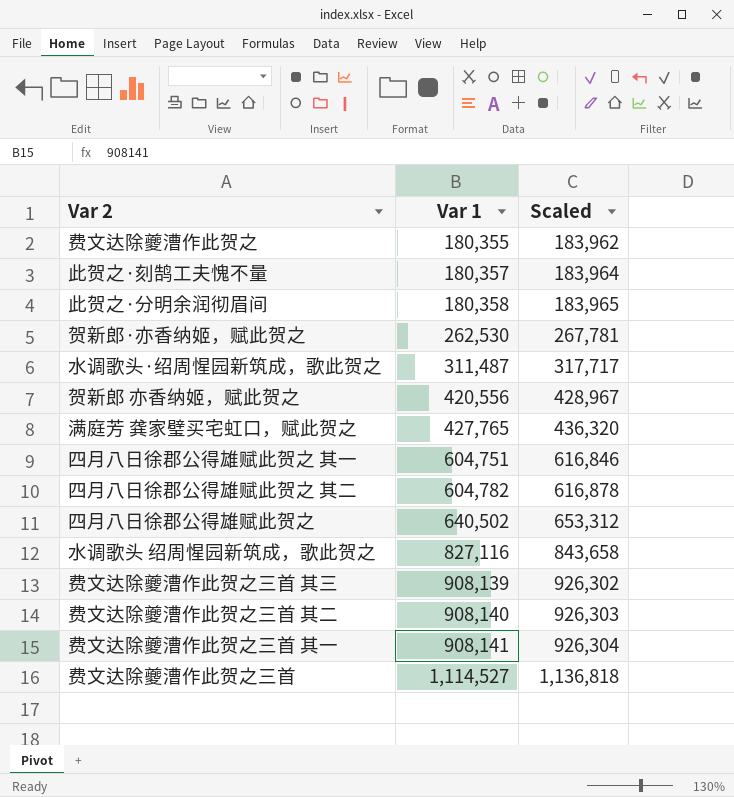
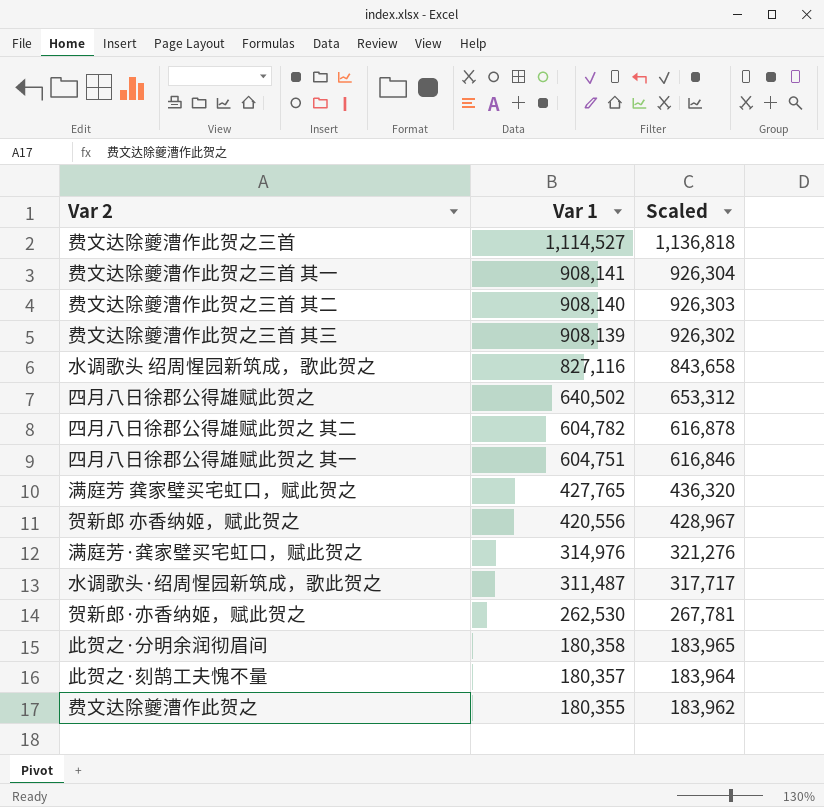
row order: Var 1 ascending -> Var 1 descending
row 满庭芳·龚家璧买宅虹口，赋此贺之: none -> 314,976 | 321,276

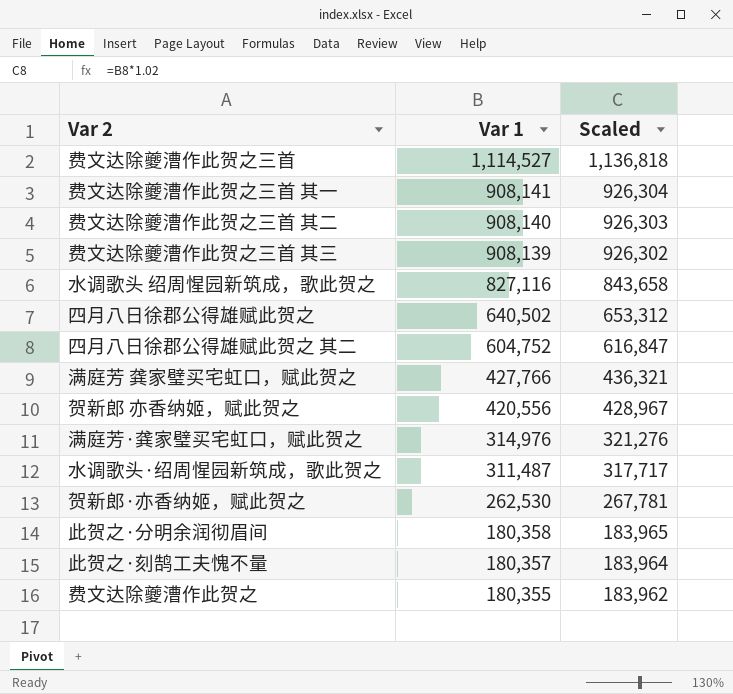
row 四月八日徐郡公得雄赋此贺之 其一: 604,751 | 616,846 -> none
四月八日徐郡公得雄赋此贺之 其二 | Var 1: 604,782 -> 604,752
四月八日徐郡公得雄赋此贺之 其二 | Scaled: 616,878 -> 616,847
满庭芳 龚家璧买宅虹口，赋此贺之 | Var 1: 427,765 -> 427,766
满庭芳 龚家璧买宅虹口，赋此贺之 | Scaled: 436,320 -> 436,321

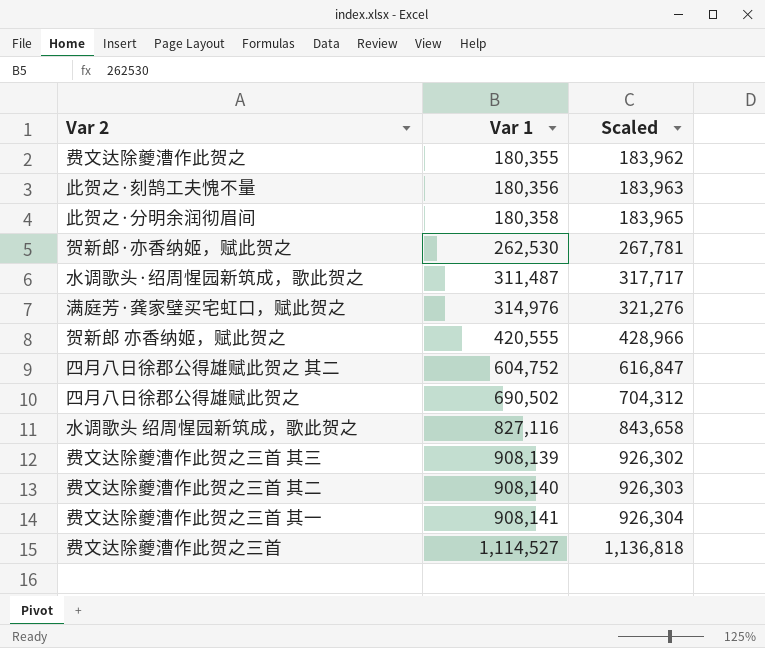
row order: Var 1 descending -> Var 1 ascending
row 满庭芳 龚家璧买宅虹口，赋此贺之: 427,766 | 436,321 -> none
此贺之·刻鹄工夫愧不量 | Var 1: 180,357 -> 180,356
此贺之·刻鹄工夫愧不量 | Scaled: 183,964 -> 183,963
贺新郎 亦香纳姬，赋此贺之 | Var 1: 420,556 -> 420,555
贺新郎 亦香纳姬，赋此贺之 | Scaled: 428,967 -> 428,966
四月八日徐郡公得雄赋此贺之 | Var 1: 640,502 -> 690,502
四月八日徐郡公得雄赋此贺之 | Scaled: 653,312 -> 704,312

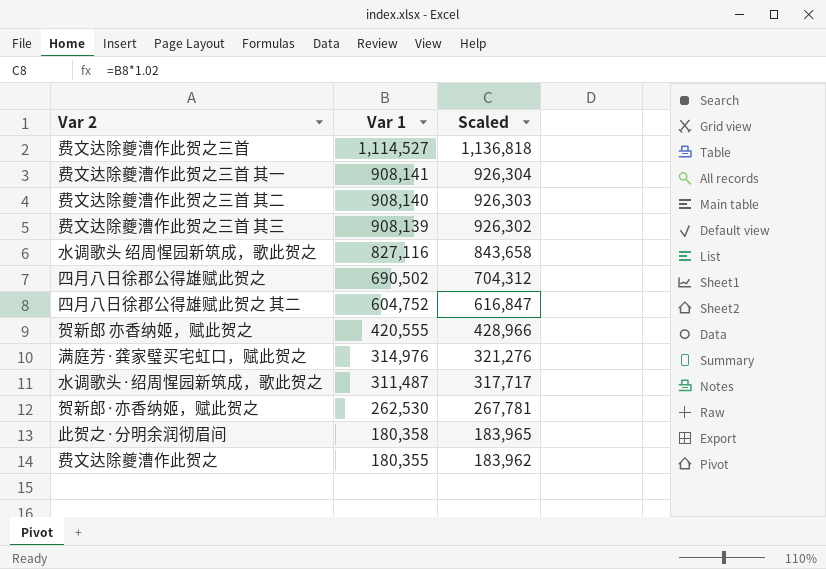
row order: Var 1 ascending -> Var 1 descending
row 此贺之·刻鹄工夫愧不量: 180,356 | 183,963 -> none

